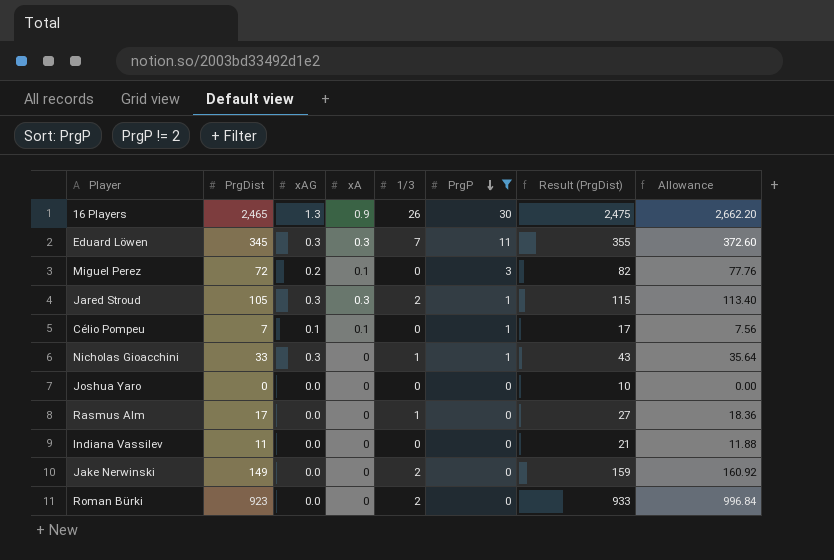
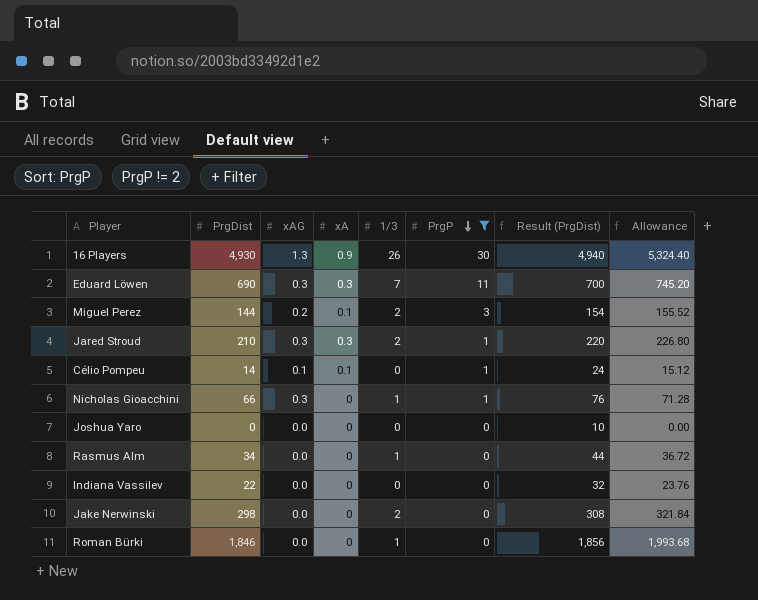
16 Players | PrgDist: 2,465 -> 4,930
16 Players | Result (PrgDist): 2,475 -> 4,940
16 Players | Allowance: 2,662.20 -> 5,324.40
Eduard Löwen | PrgDist: 345 -> 690
Eduard Löwen | Result (PrgDist): 355 -> 700
Eduard Löwen | Allowance: 372.60 -> 745.20
Miguel Perez | PrgDist: 72 -> 144
Miguel Perez | 1/3: 0 -> 2
Miguel Perez | Result (PrgDist): 82 -> 154
Miguel Perez | Allowance: 77.76 -> 155.52
Jared Stroud | PrgDist: 105 -> 210
Jared Stroud | Result (PrgDist): 115 -> 220
Jared Stroud | Allowance: 113.40 -> 226.80
Célio Pompeu | PrgDist: 7 -> 14
Célio Pompeu | Result (PrgDist): 17 -> 24
Célio Pompeu | Allowance: 7.56 -> 15.12
Nicholas Gioacchini | PrgDist: 33 -> 66
Nicholas Gioacchini | Result (PrgDist): 43 -> 76
Nicholas Gioacchini | Allowance: 35.64 -> 71.28
Rasmus Alm | PrgDist: 17 -> 34
Rasmus Alm | Result (PrgDist): 27 -> 44
Rasmus Alm | Allowance: 18.36 -> 36.72
Indiana Vassilev | PrgDist: 11 -> 22
Indiana Vassilev | Result (PrgDist): 21 -> 32
Indiana Vassilev | Allowance: 11.88 -> 23.76
Jake Nerwinski | PrgDist: 149 -> 298
Jake Nerwinski | Result (PrgDist): 159 -> 308
Jake Nerwinski | Allowance: 160.92 -> 321.84
Roman Bürki | PrgDist: 923 -> 1,846
Roman Bürki | 1/3: 2 -> 1
Roman Bürki | Result (PrgDist): 933 -> 1,856
Roman Bürki | Allowance: 996.84 -> 1,993.68

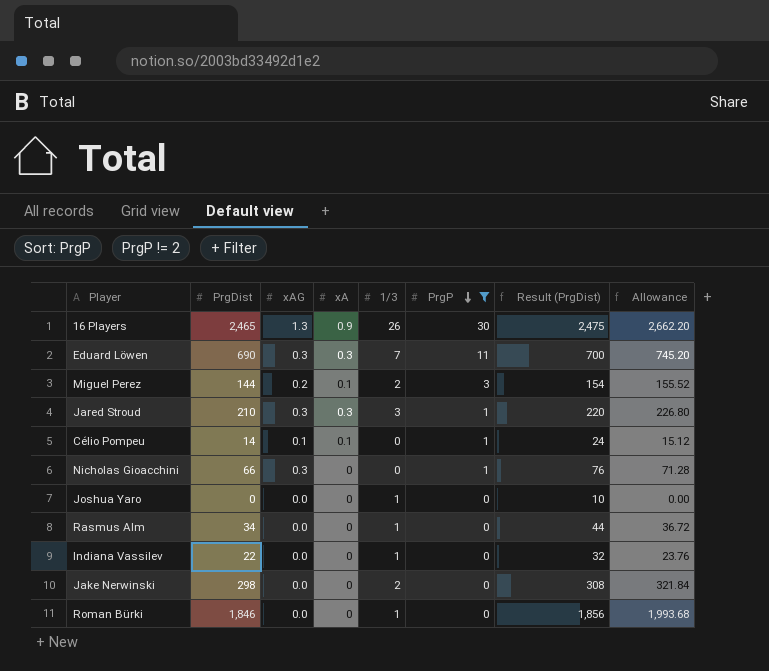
16 Players | PrgDist: 4,930 -> 2,465
16 Players | Result (PrgDist): 4,940 -> 2,475
16 Players | Allowance: 5,324.40 -> 2,662.20
Jared Stroud | 1/3: 2 -> 3
Nicholas Gioacchini | 1/3: 1 -> 0
Joshua Yaro | 1/3: 0 -> 1
Indiana Vassilev | 1/3: 0 -> 1

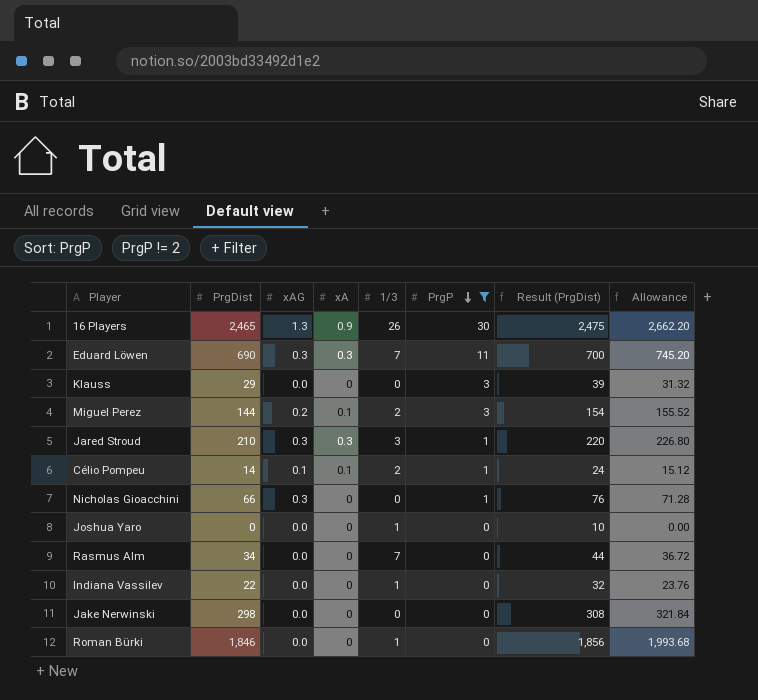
row Klauss: none -> 29 | 0.0 | 0 | 0 | 3 | 39 | 31.32
Célio Pompeu | 1/3: 0 -> 2
Rasmus Alm | 1/3: 1 -> 7
Jake Nerwinski | 1/3: 2 -> 0

